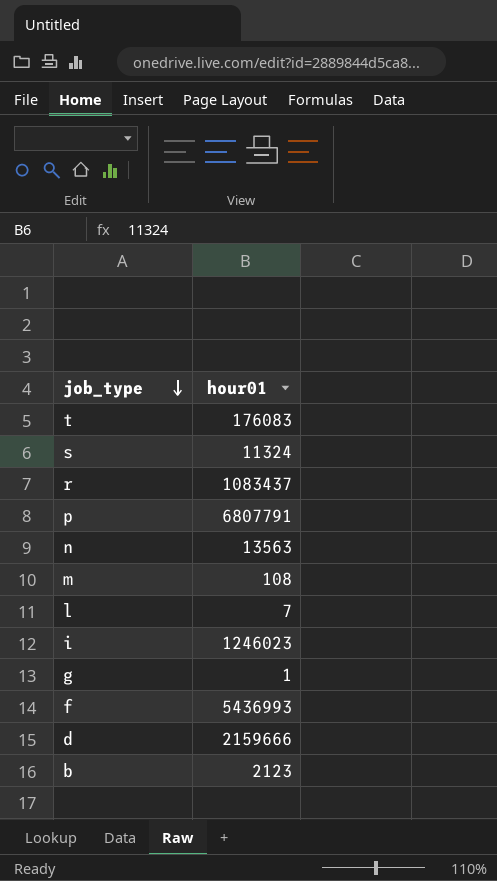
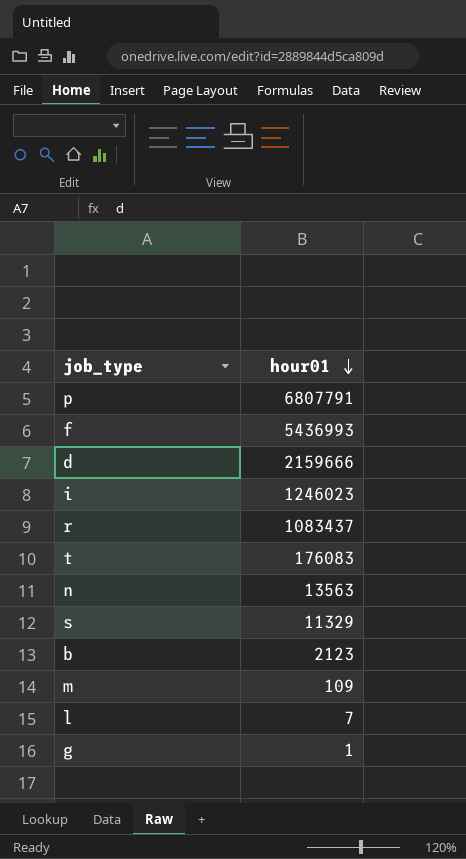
row order: job_type descending -> hour01 descending
s | hour01: 11324 -> 11329
m | hour01: 108 -> 109

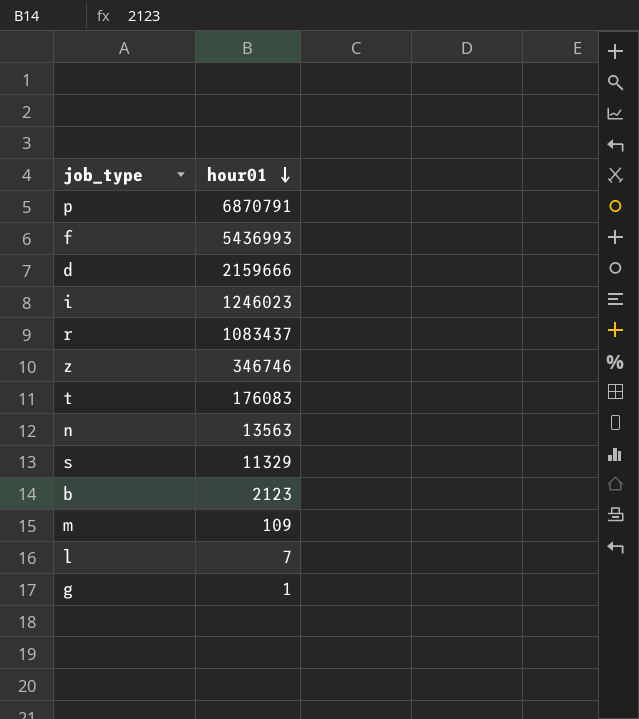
p | hour01: 6807791 -> 6870791
row z: none -> 346746

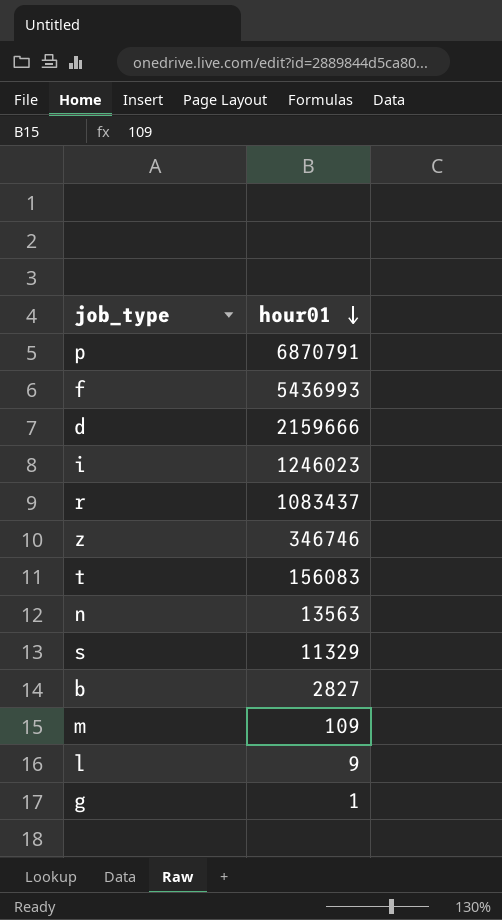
t | hour01: 176083 -> 156083
b | hour01: 2123 -> 2827
l | hour01: 7 -> 9

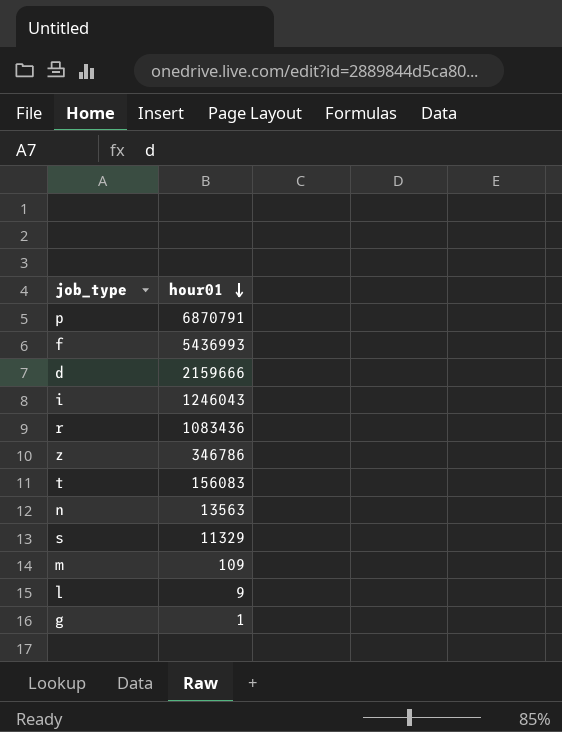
row b: 2827 -> none
i | hour01: 1246023 -> 1246043
r | hour01: 1083437 -> 1083436
z | hour01: 346746 -> 346786

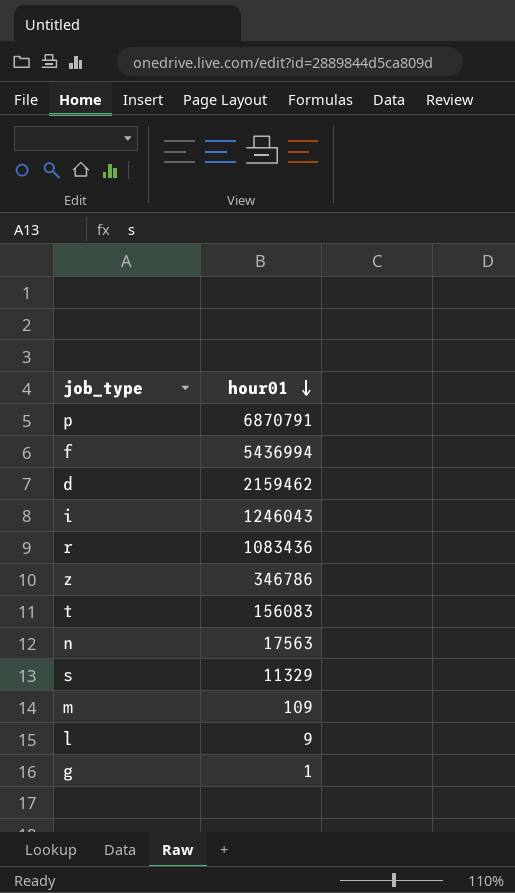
f | hour01: 5436993 -> 5436994
d | hour01: 2159666 -> 2159462
n | hour01: 13563 -> 17563

